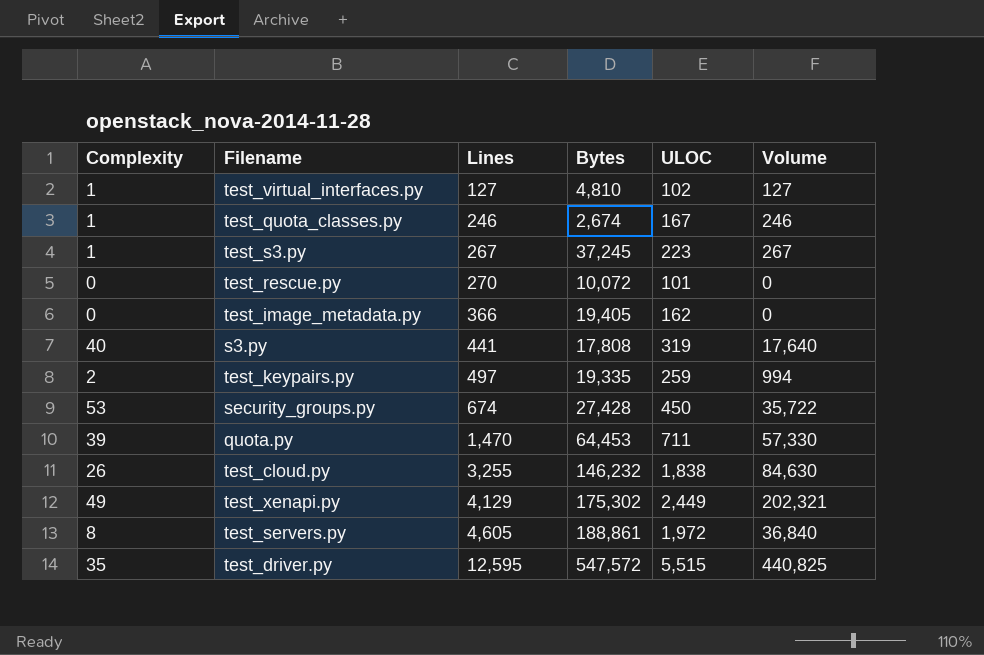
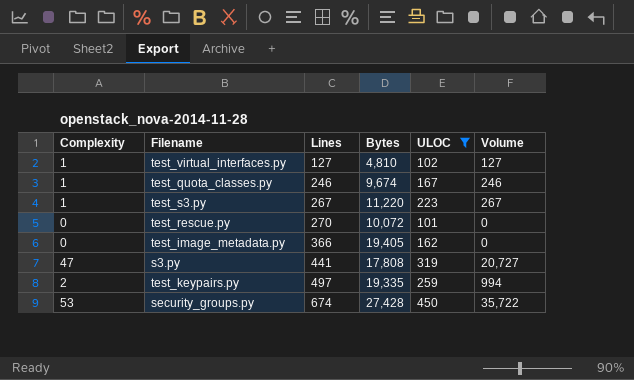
filter: none -> ULOC <= 450
test_quota_classes.py | Bytes: 2,674 -> 9,674
test_s3.py | Bytes: 37,245 -> 11,220
s3.py | Complexity: 40 -> 47
s3.py | Volume: 17,640 -> 20,727

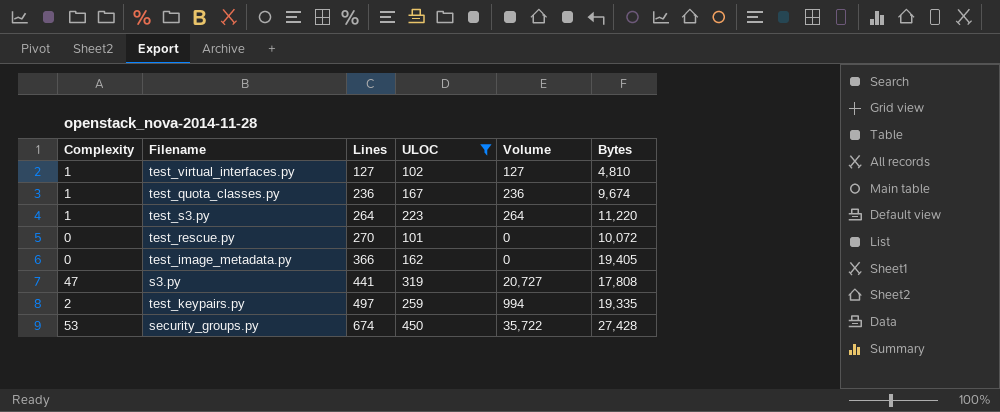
column Bytes | position: 4 -> 6
test_quota_classes.py | Lines: 246 -> 236
test_quota_classes.py | Volume: 246 -> 236
test_s3.py | Lines: 267 -> 264
test_s3.py | Volume: 267 -> 264

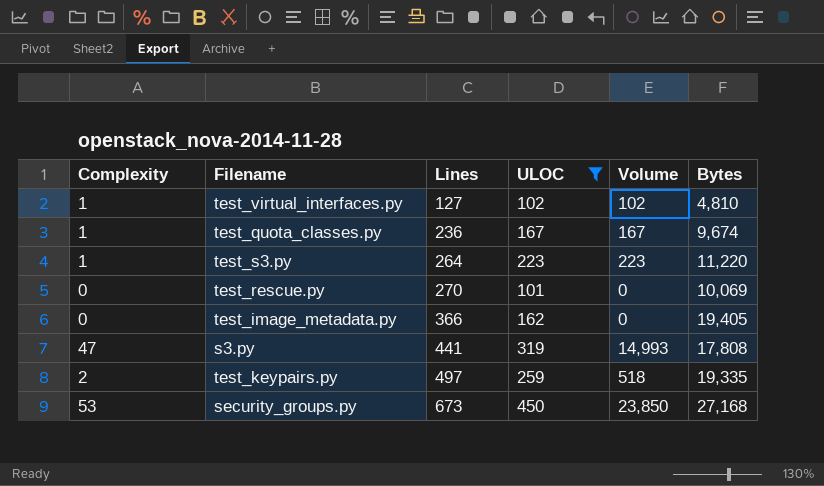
column Volume | formula: [Complexity] * [Lines] -> [Complexity] * [ULOC]
test_rescue.py | Bytes: 10,072 -> 10,069
security_groups.py | Lines: 674 -> 673
security_groups.py | Bytes: 27,428 -> 27,168

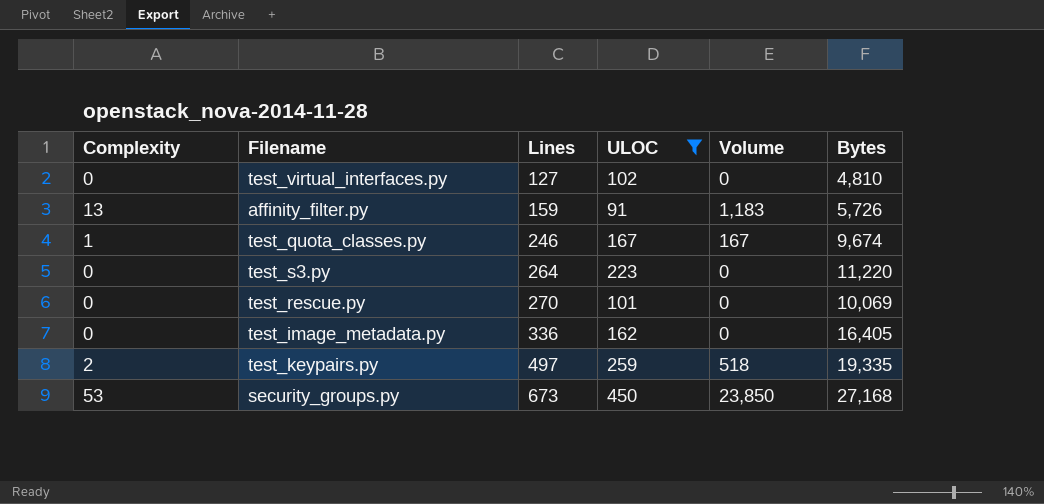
row s3.py: 47 | 441 | 319 | 14,993 | 17,808 -> none
test_virtual_interfaces.py | Complexity: 1 -> 0
test_virtual_interfaces.py | Volume: 102 -> 0
row affinity_filter.py: none -> 13 | 159 | 91 | 1,183 | 5,726
test_quota_classes.py | Lines: 236 -> 246
test_s3.py | Complexity: 1 -> 0
test_s3.py | Volume: 223 -> 0
test_image_metadata.py | Lines: 366 -> 336
test_image_metadata.py | Bytes: 19,405 -> 16,405

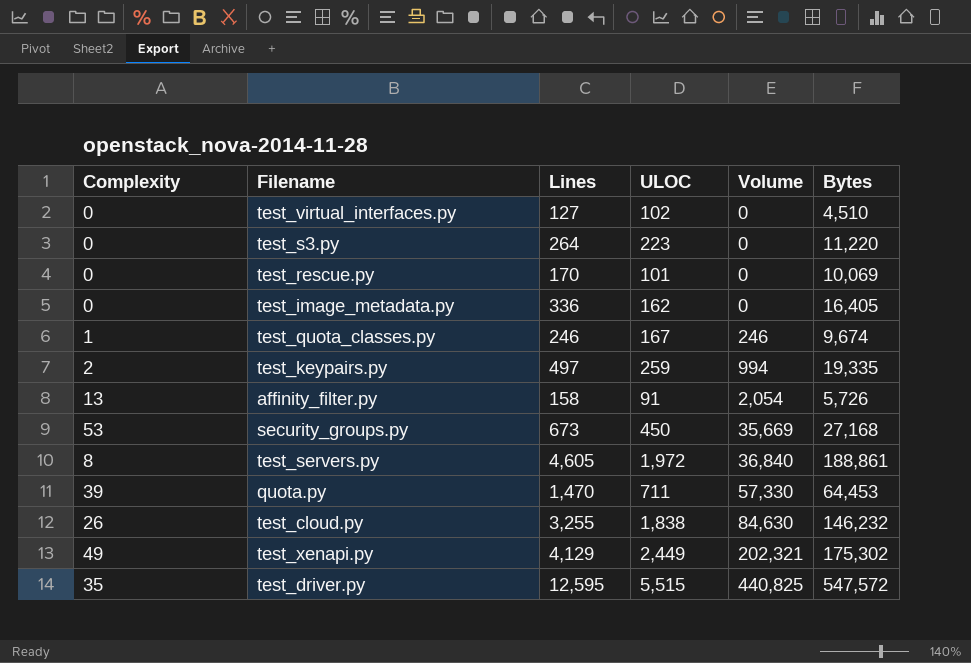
filter: ULOC <= 450 -> none
row order: Lines ascending -> Volume ascending
column Volume | formula: [Complexity] * [ULOC] -> [Complexity] * [Lines]
test_virtual_interfaces.py | Bytes: 4,810 -> 4,510
test_rescue.py | Lines: 270 -> 170
affinity_filter.py | Lines: 159 -> 158

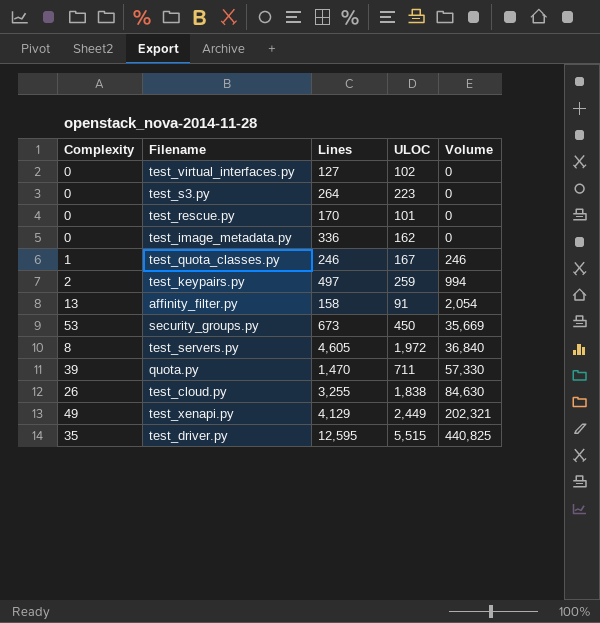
column Bytes | position: 6 -> none

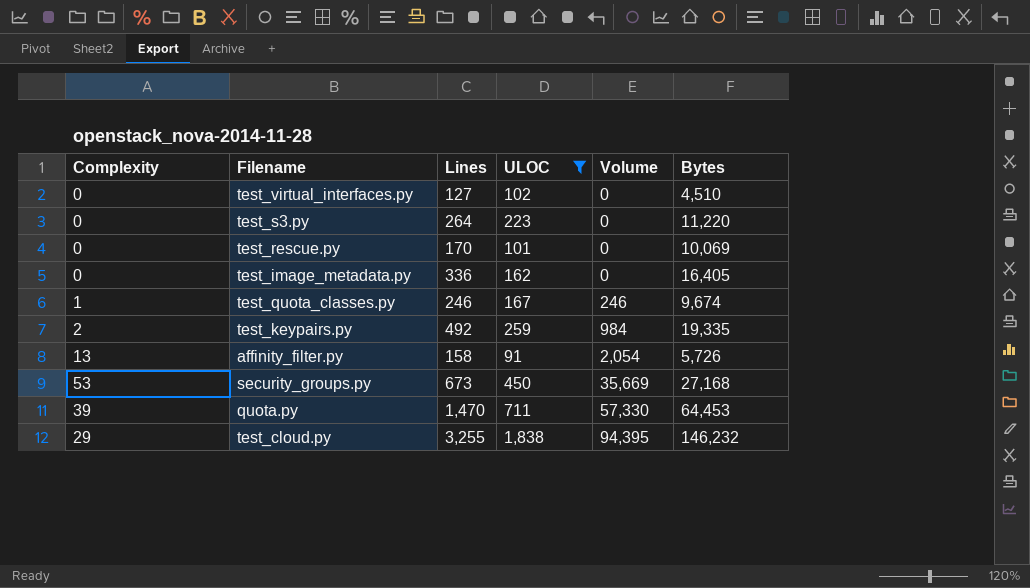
filter: none -> ULOC <= 1,838
column Bytes | position: none -> 6
test_keypairs.py | Lines: 497 -> 492
test_keypairs.py | Volume: 994 -> 984
test_cloud.py | Complexity: 26 -> 29
test_cloud.py | Volume: 84,630 -> 94,395

